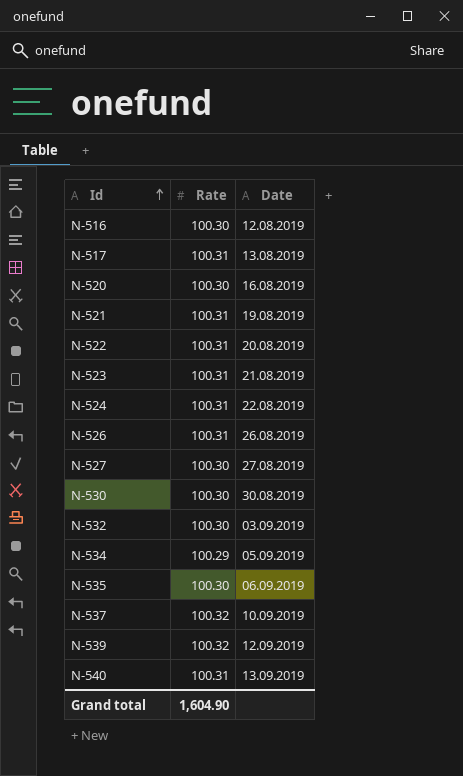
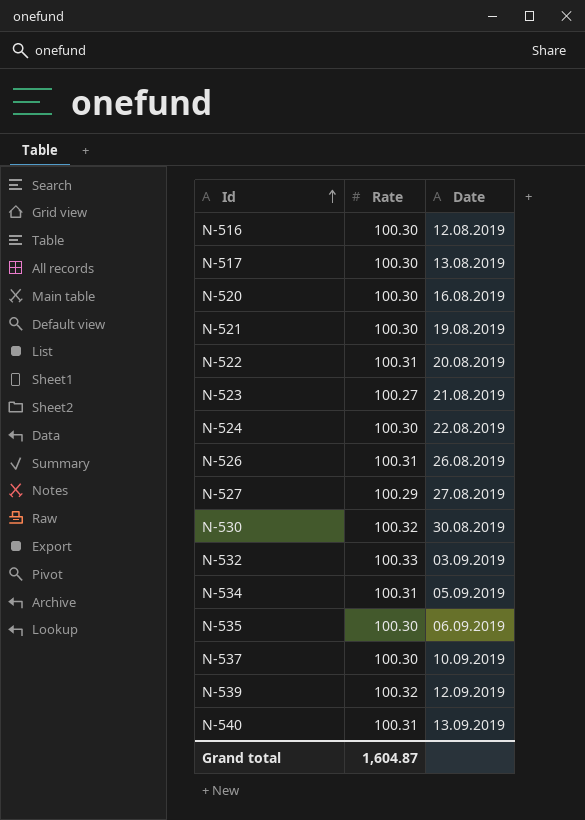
N-517 | Rate: 100.31 -> 100.30
N-521 | Rate: 100.31 -> 100.30
N-523 | Rate: 100.31 -> 100.27
N-524 | Rate: 100.31 -> 100.30
N-527 | Rate: 100.30 -> 100.29
N-530 | Rate: 100.30 -> 100.32
N-532 | Rate: 100.30 -> 100.33
N-534 | Rate: 100.29 -> 100.31
N-537 | Rate: 100.32 -> 100.30
Grand total | Rate: 1,604.90 -> 1,604.87

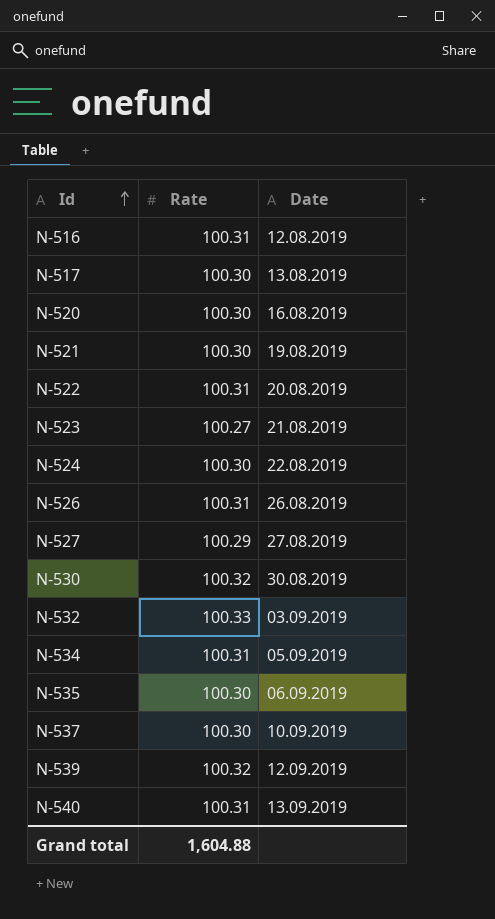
N-516 | Rate: 100.30 -> 100.31
Grand total | Rate: 1,604.87 -> 1,604.88

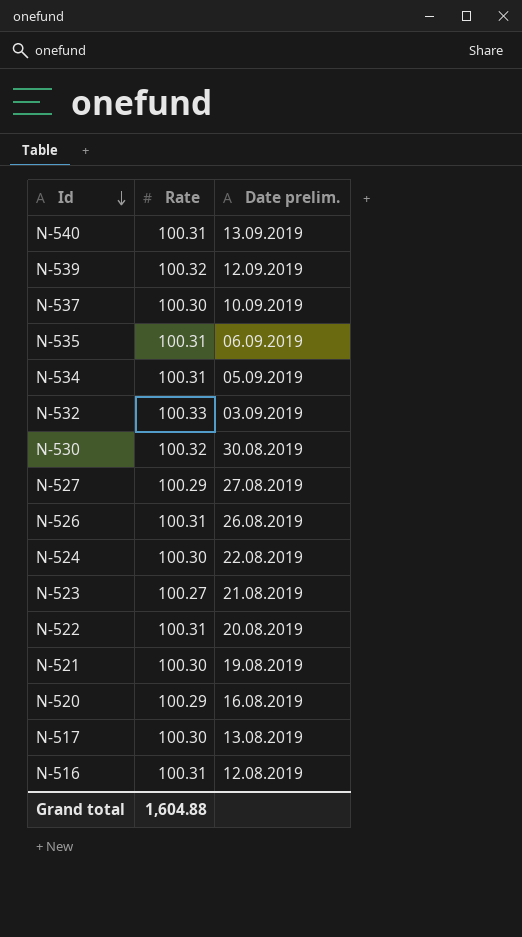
row order: Id ascending -> Id descending
column name: Date -> Date prelim.
N-535 | Rate: 100.30 -> 100.31
N-520 | Rate: 100.30 -> 100.29

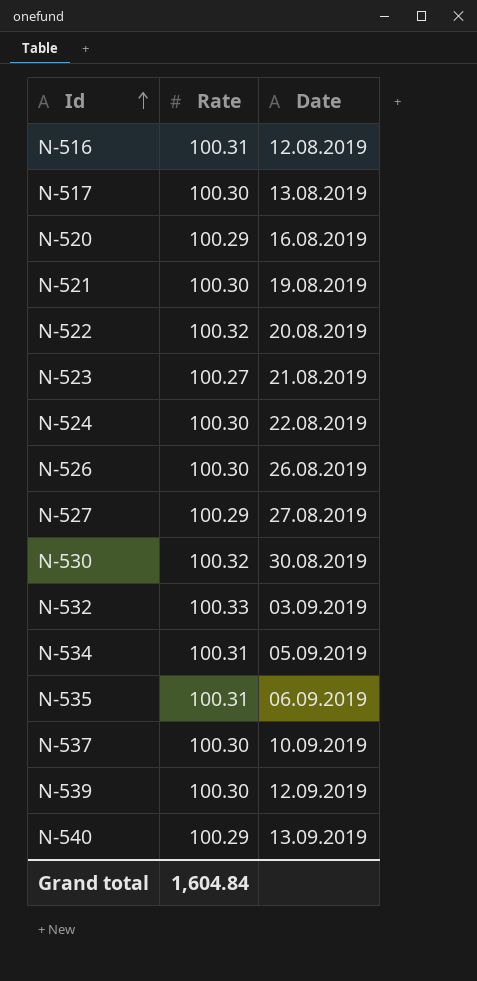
row order: Id descending -> Id ascending
column name: Date prelim. -> Date
N-522 | Rate: 100.31 -> 100.32
N-526 | Rate: 100.31 -> 100.30
N-539 | Rate: 100.32 -> 100.30
N-540 | Rate: 100.31 -> 100.29
Grand total | Rate: 1,604.88 -> 1,604.84

